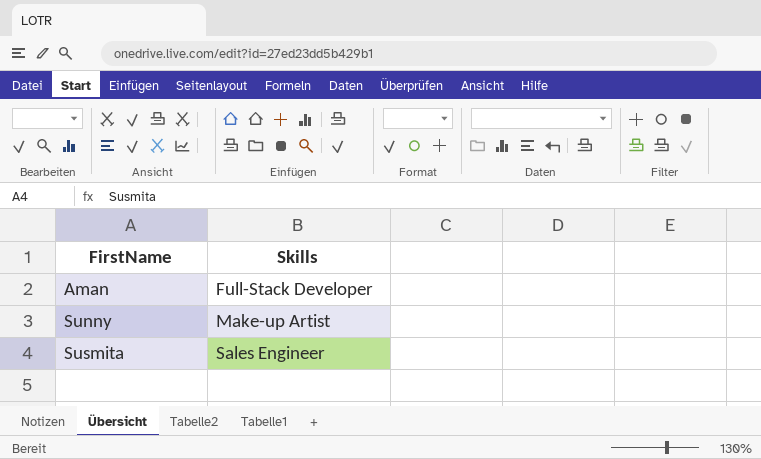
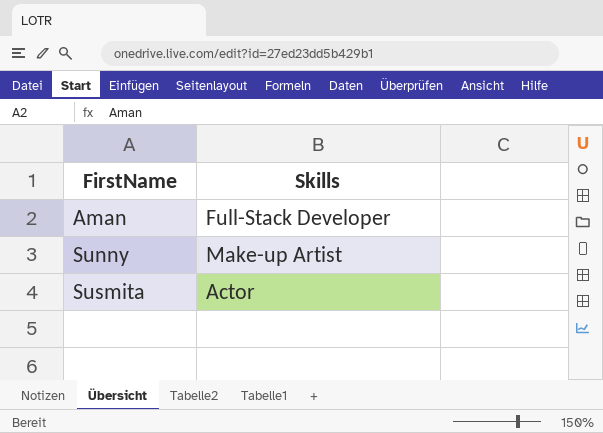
Susmita | Skills: Sales Engineer -> Actor

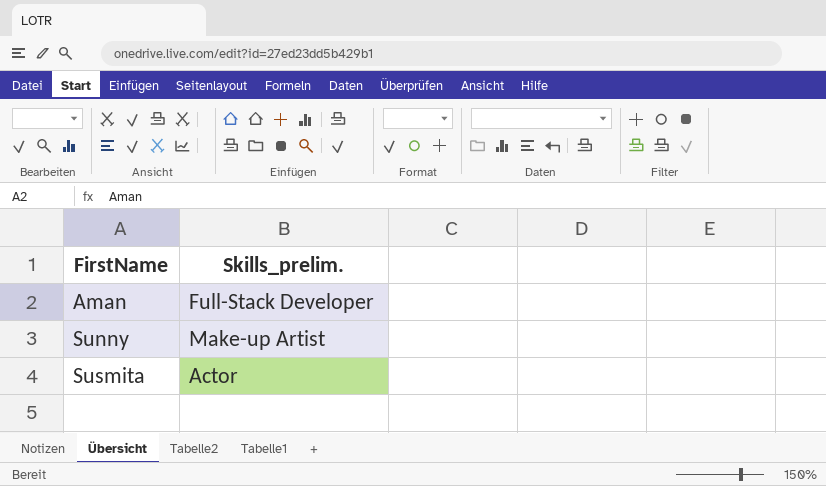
column name: Skills -> Skills_prelim.

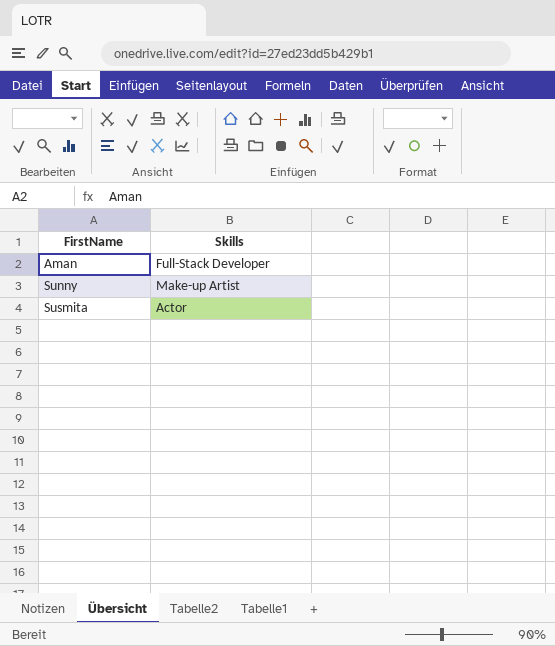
column name: Skills_prelim. -> Skills

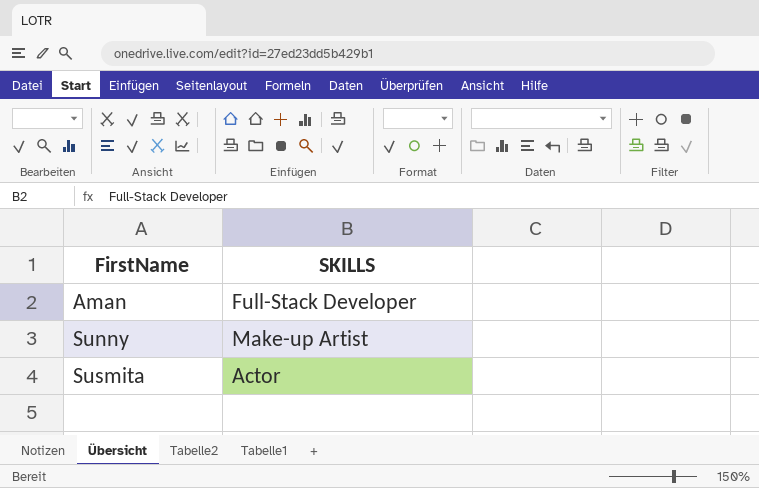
column name: Skills -> SKILLS

